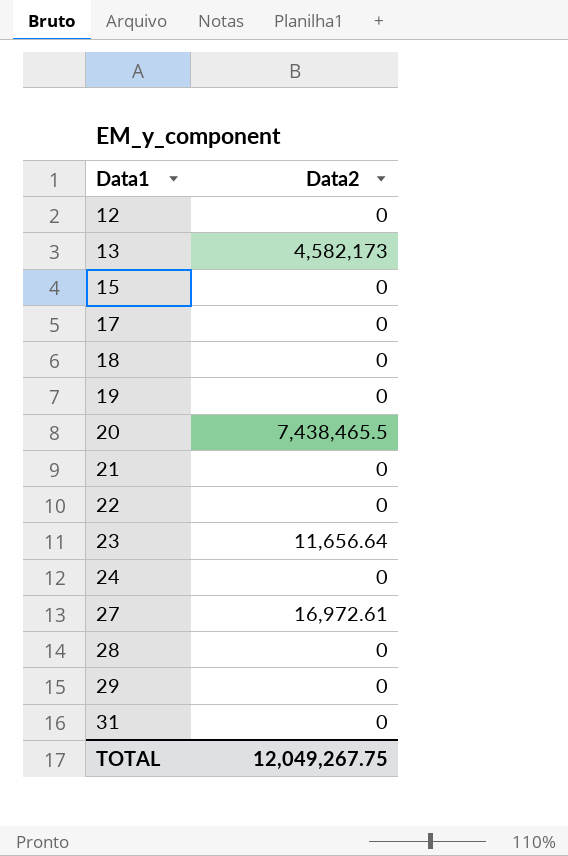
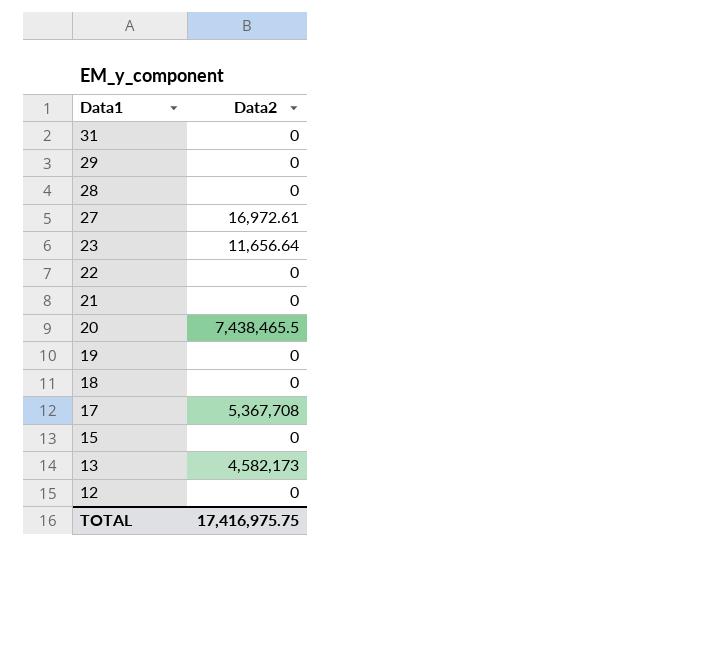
row order: Data1 ascending -> Data1 descending
row 24: 0 -> none
17 | Data2: 0 -> 5,367,708
TOTAL | Data2: 12,049,267.75 -> 17,416,975.75

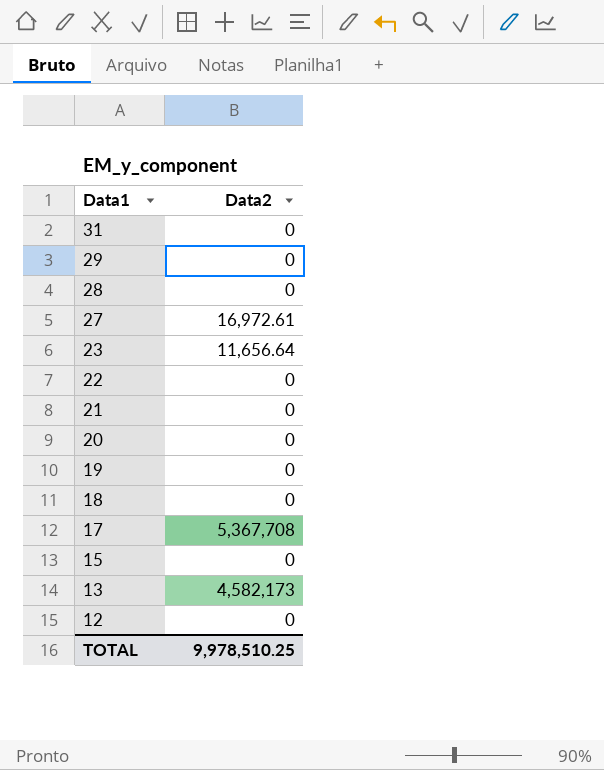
20 | Data2: 7,438,465.5 -> 0
TOTAL | Data2: 17,416,975.75 -> 9,978,510.25

